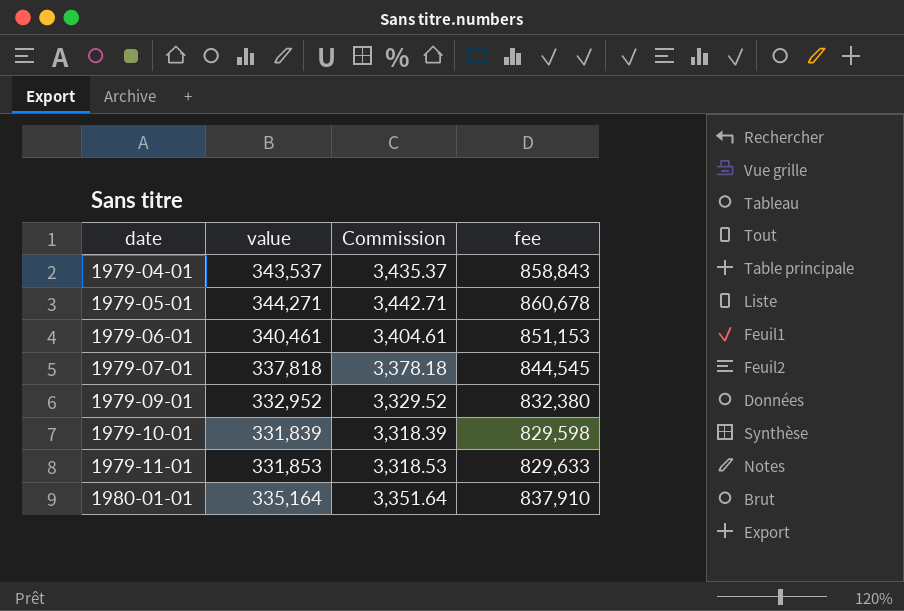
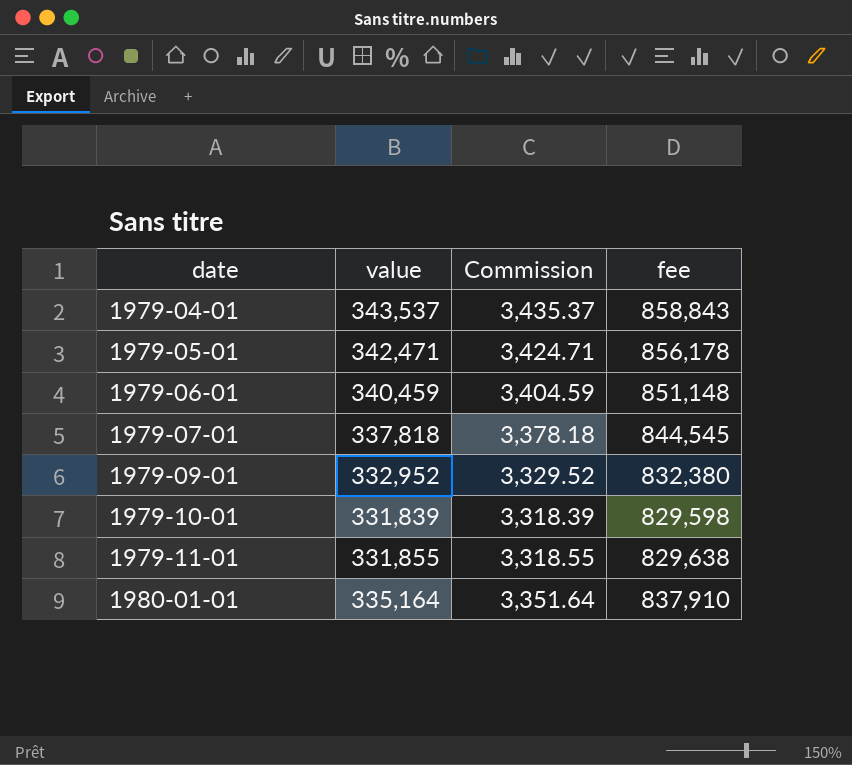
1979-05-01 | value: 344,271 -> 342,471
1979-05-01 | Commission: 3,442.71 -> 3,424.71
1979-05-01 | fee: 860,678 -> 856,178
1979-06-01 | value: 340,461 -> 340,459
1979-06-01 | Commission: 3,404.61 -> 3,404.59
1979-06-01 | fee: 851,153 -> 851,148
1979-11-01 | value: 331,853 -> 331,855
1979-11-01 | Commission: 3,318.53 -> 3,318.55
1979-11-01 | fee: 829,633 -> 829,638

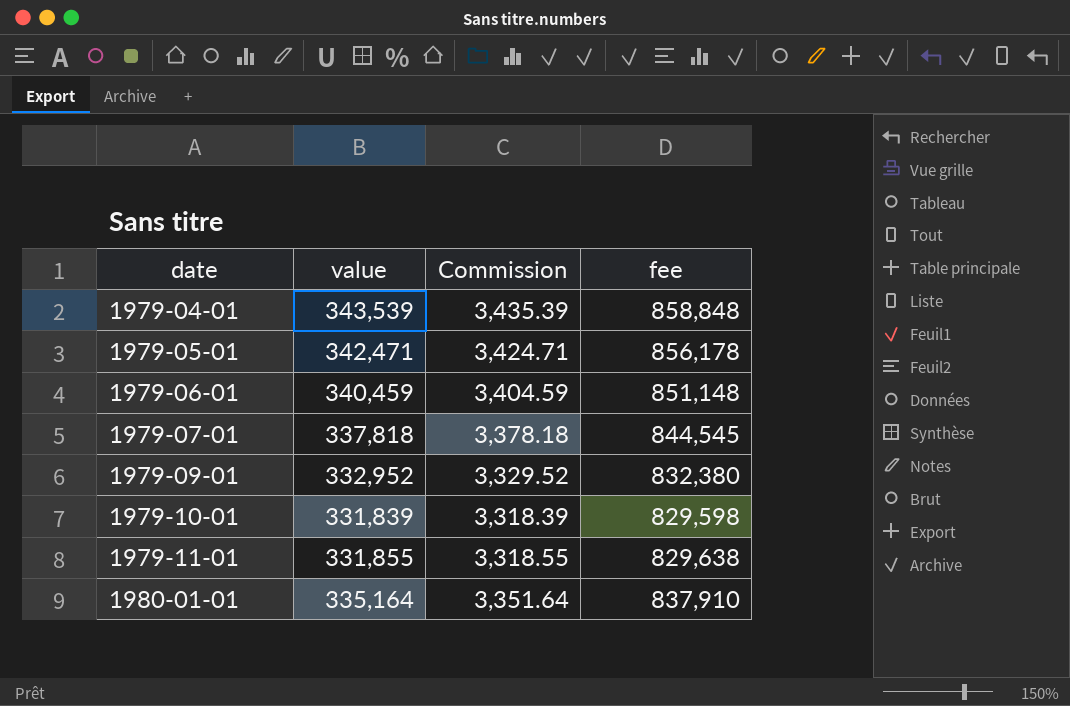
1979-04-01 | value: 343,537 -> 343,539
1979-04-01 | Commission: 3,435.37 -> 3,435.39
1979-04-01 | fee: 858,843 -> 858,848

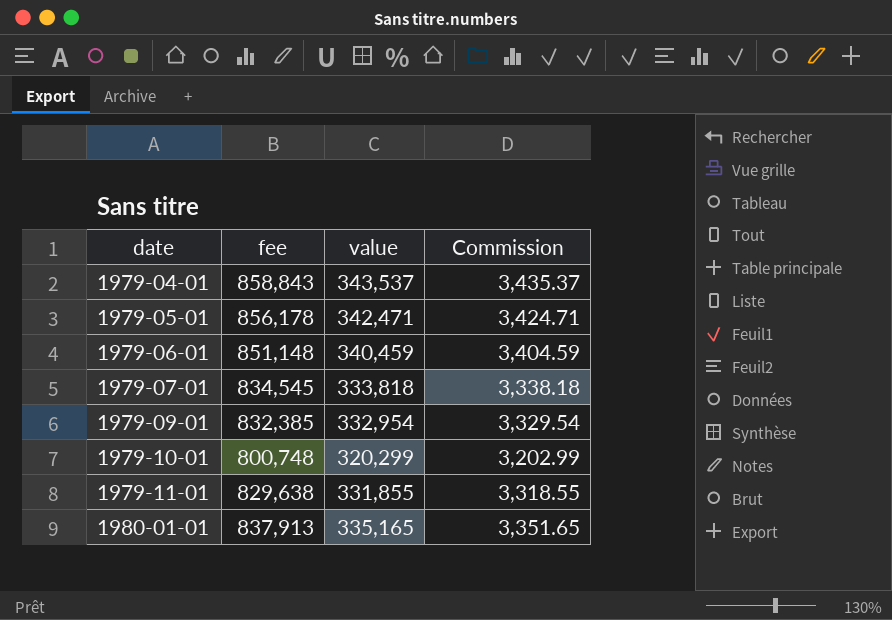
column fee | position: 4 -> 2
1979-04-01 | fee: 858,848 -> 858,843
1979-04-01 | value: 343,539 -> 343,537
1979-04-01 | Commission: 3,435.39 -> 3,435.37
1979-07-01 | fee: 844,545 -> 834,545
1979-07-01 | value: 337,818 -> 333,818
1979-07-01 | Commission: 3,378.18 -> 3,338.18
1979-09-01 | fee: 832,380 -> 832,385
1979-09-01 | value: 332,952 -> 332,954
1979-09-01 | Commission: 3,329.52 -> 3,329.54
1979-10-01 | fee: 829,598 -> 800,748
1979-10-01 | value: 331,839 -> 320,299
1979-10-01 | Commission: 3,318.39 -> 3,202.99
1980-01-01 | fee: 837,910 -> 837,913
1980-01-01 | value: 335,164 -> 335,165
1980-01-01 | Commission: 3,351.64 -> 3,351.65

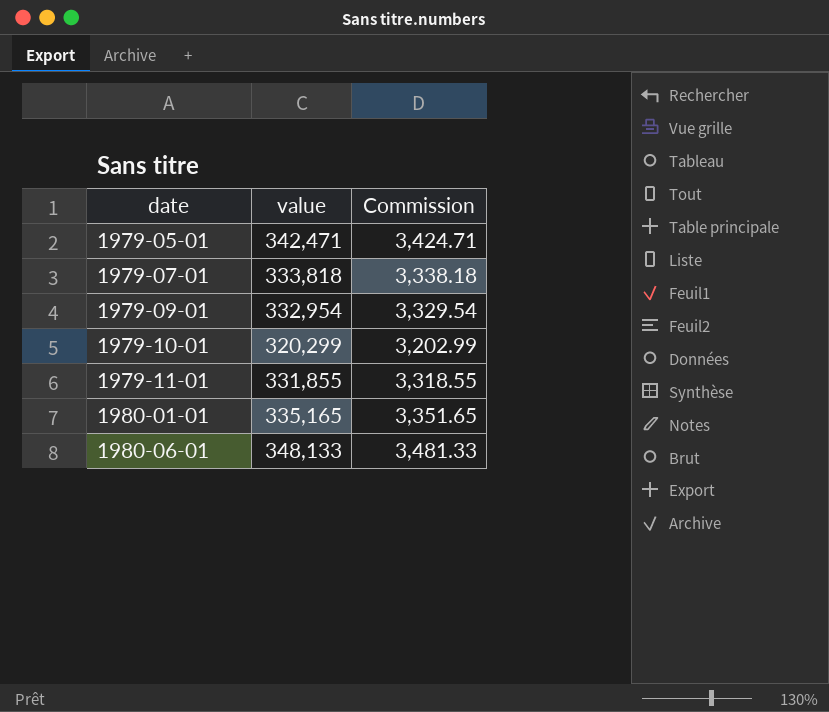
column fee | formula: [value] * 2.5 -> none
row 1979-04-01: 858,843 | 343,537 | 3,435.37 -> none
row 1979-06-01: 851,148 | 340,459 | 3,404.59 -> none
row 1980-06-01: none -> 348,133 | 3,481.33

